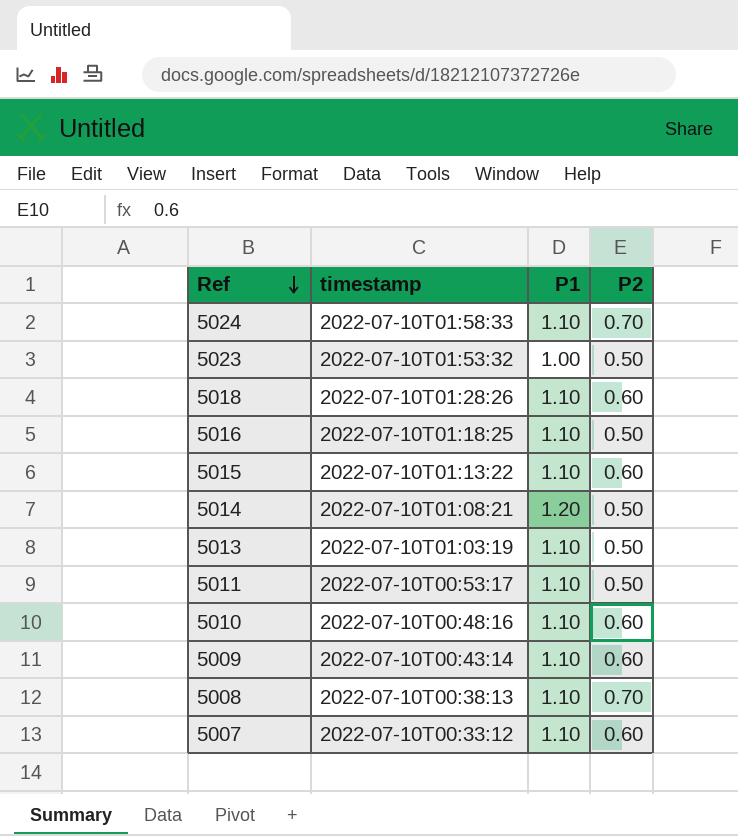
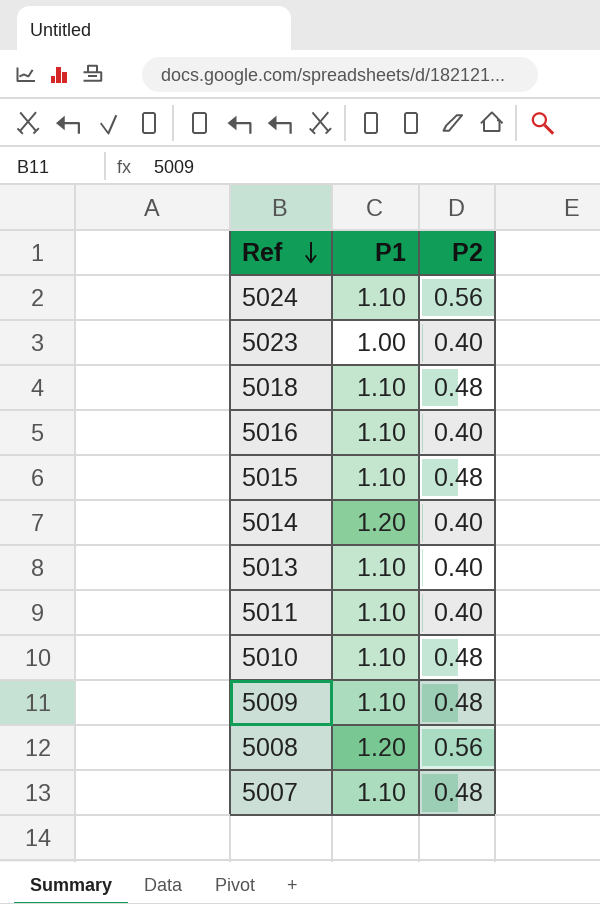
column timestamp | position: 2 -> none
5024 | P2: 0.70 -> 0.56
5023 | P2: 0.50 -> 0.40
5018 | P2: 0.60 -> 0.48
5016 | P2: 0.50 -> 0.40
5015 | P2: 0.60 -> 0.48
5014 | P2: 0.50 -> 0.40
5013 | P2: 0.50 -> 0.40
5011 | P2: 0.50 -> 0.40
5010 | P2: 0.60 -> 0.48
5009 | P2: 0.60 -> 0.48
5008 | P1: 1.10 -> 1.20
5008 | P2: 0.70 -> 0.56
5007 | P2: 0.60 -> 0.48

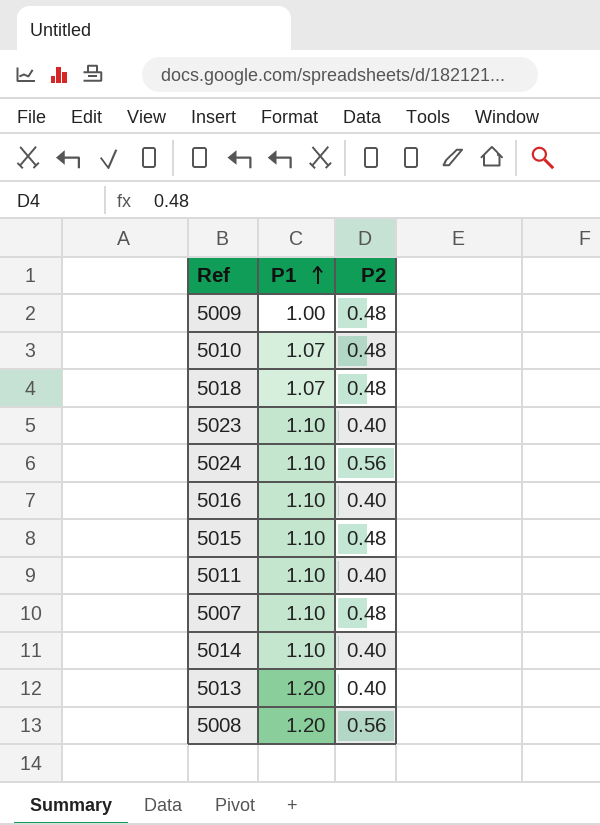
row order: Ref descending -> P1 ascending
5009 | P1: 1.10 -> 1.00
5010 | P1: 1.10 -> 1.07
5018 | P1: 1.10 -> 1.07
5023 | P1: 1.00 -> 1.10
5014 | P1: 1.20 -> 1.10
5013 | P1: 1.10 -> 1.20

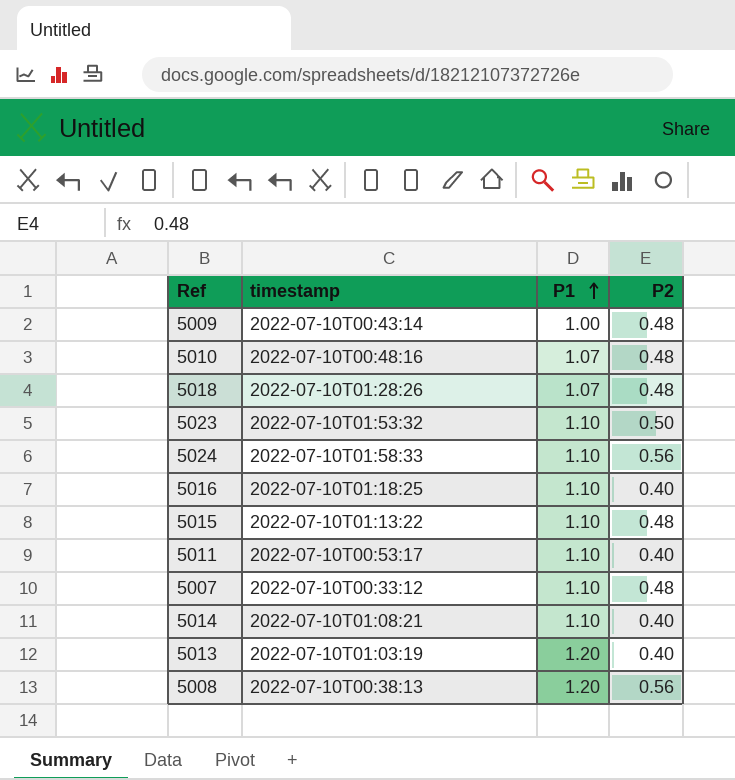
column timestamp | position: none -> 2
5023 | P2: 0.40 -> 0.50

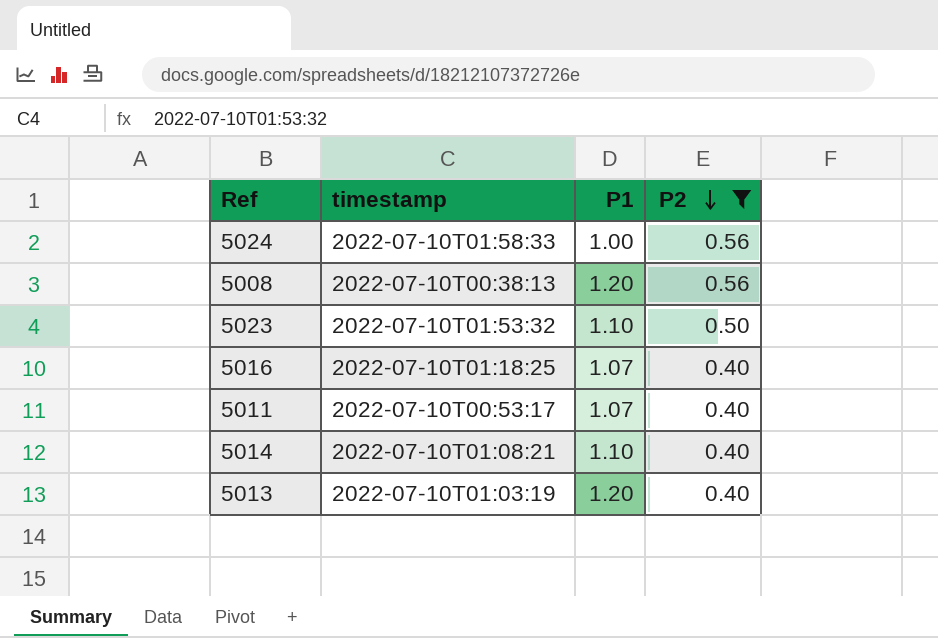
filter: none -> P2 != 0.48
row order: P1 ascending -> P2 descending
5024 | P1: 1.10 -> 1.00
5016 | P1: 1.10 -> 1.07
5011 | P1: 1.10 -> 1.07

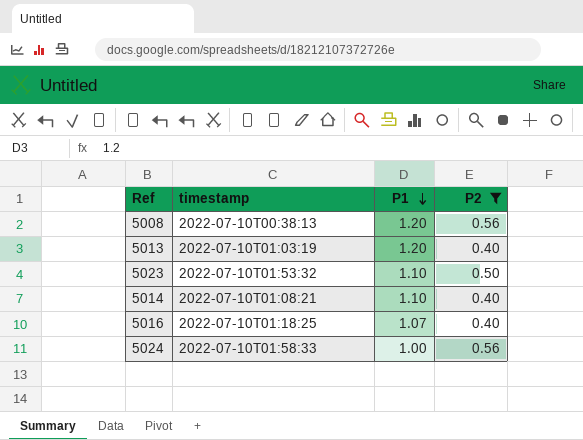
row order: P2 descending -> P1 descending
row 5011: 2022-07-10T00:53:17 | 1.07 | 0.40 -> none

